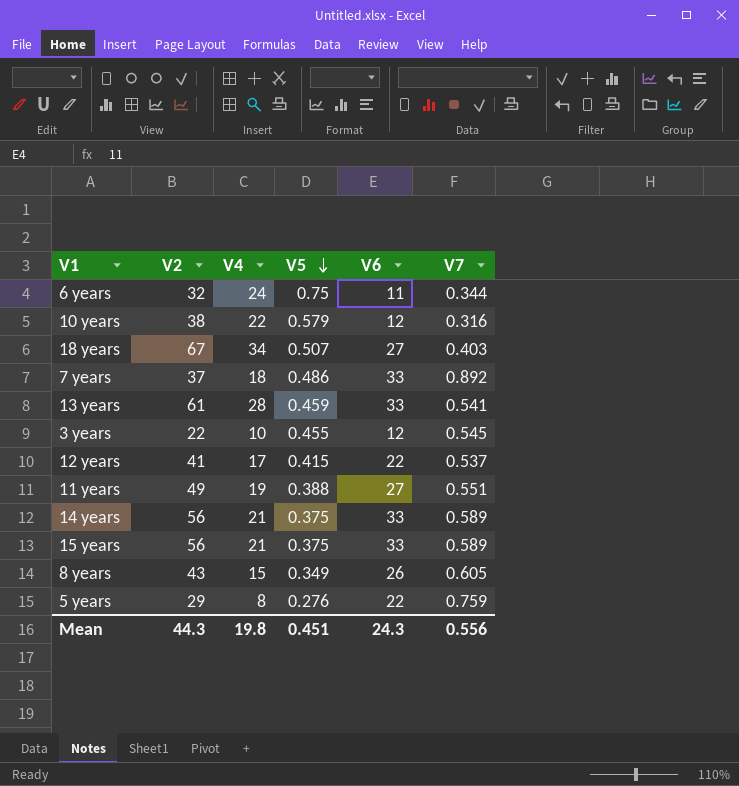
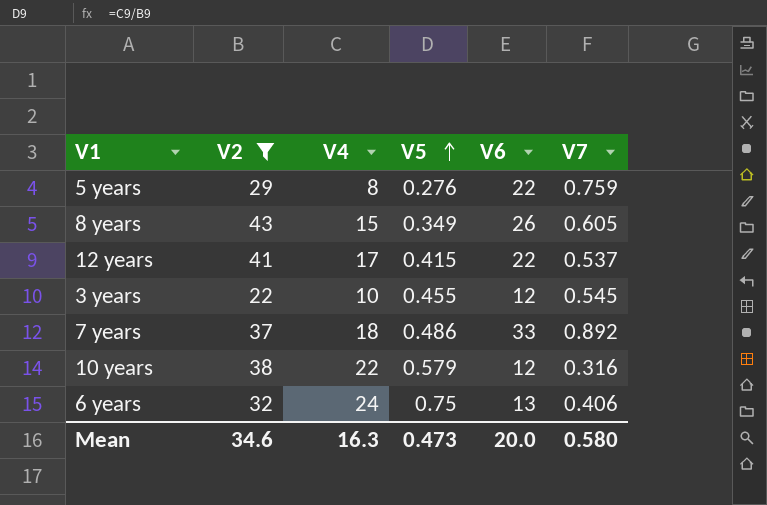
filter: none -> V2 <= 43
row order: V5 descending -> V5 ascending
6 years | V6: 11 -> 13
6 years | V7: 0.344 -> 0.406
Mean | V2: 44.3 -> 34.6
Mean | V4: 19.8 -> 16.3
Mean | V5: 0.451 -> 0.473
Mean | V6: 24.3 -> 20.0
Mean | V7: 0.556 -> 0.580

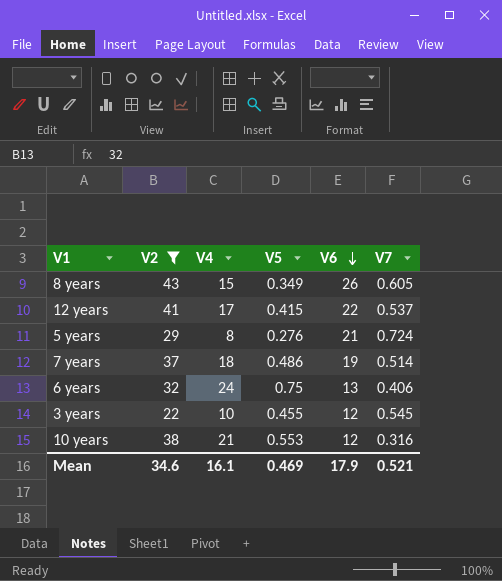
row order: V5 ascending -> V6 descending
5 years | V6: 22 -> 21
5 years | V7: 0.759 -> 0.724
7 years | V6: 33 -> 19
7 years | V7: 0.892 -> 0.514
10 years | V4: 22 -> 21
10 years | V5: 0.579 -> 0.553
Mean | V4: 16.3 -> 16.1
Mean | V5: 0.473 -> 0.469
Mean | V6: 20.0 -> 17.9
Mean | V7: 0.580 -> 0.521

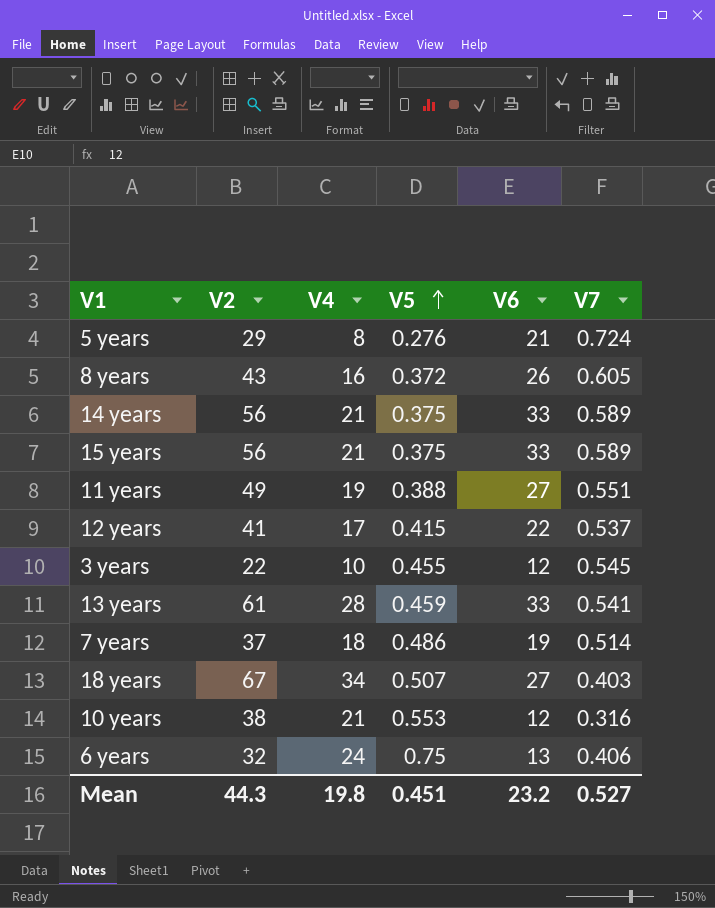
filter: V2 <= 43 -> none
row order: V6 descending -> V5 ascending
8 years | V4: 15 -> 16
8 years | V5: 0.349 -> 0.372
Mean | V2: 34.6 -> 44.3
Mean | V4: 16.1 -> 19.8
Mean | V5: 0.469 -> 0.451
Mean | V6: 17.9 -> 23.2
Mean | V7: 0.521 -> 0.527

